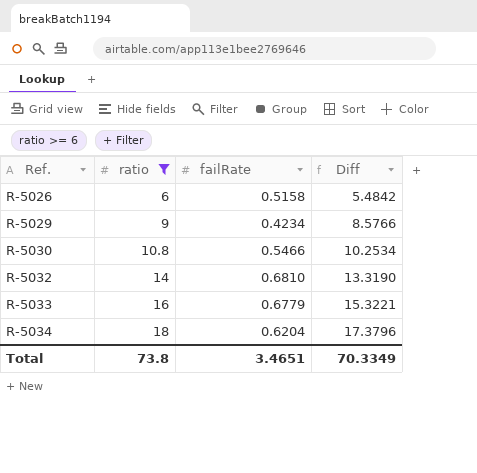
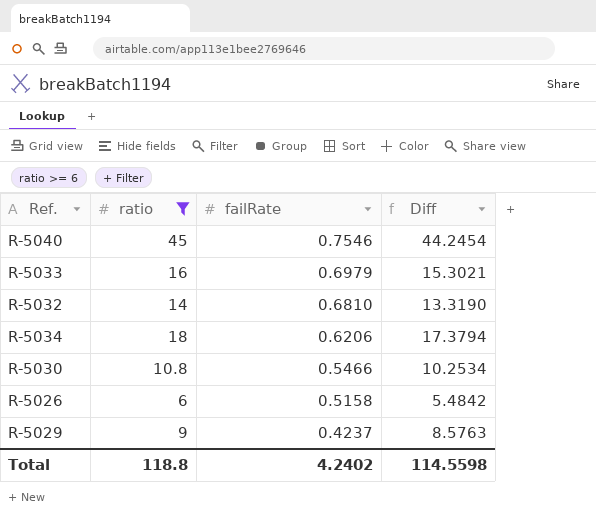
row order: Ref. ascending -> failRate descending
row R-5040: none -> 45 | 0.7546 | 44.2454
R-5033 | failRate: 0.6779 -> 0.6979
R-5033 | Diff: 15.3221 -> 15.3021
R-5034 | failRate: 0.6204 -> 0.6206
R-5034 | Diff: 17.3796 -> 17.3794
R-5029 | failRate: 0.4234 -> 0.4237
R-5029 | Diff: 8.5766 -> 8.5763
Total | ratio: 73.8 -> 118.8
Total | failRate: 3.4651 -> 4.2402
Total | Diff: 70.3349 -> 114.5598

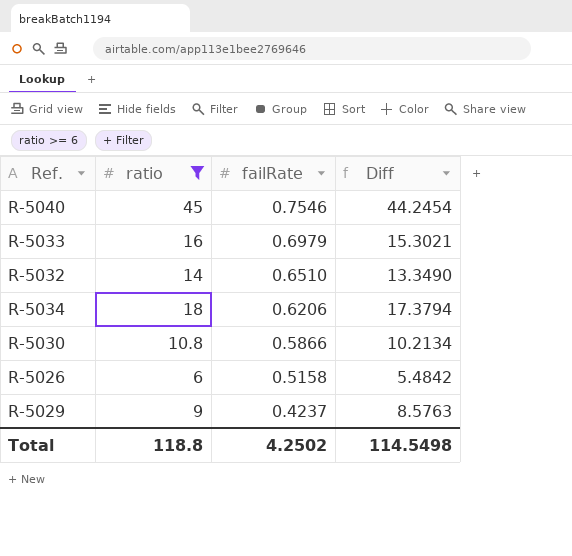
R-5032 | failRate: 0.6810 -> 0.6510
R-5032 | Diff: 13.3190 -> 13.3490
R-5030 | failRate: 0.5466 -> 0.5866
R-5030 | Diff: 10.2534 -> 10.2134
Total | failRate: 4.2402 -> 4.2502
Total | Diff: 114.5598 -> 114.5498

